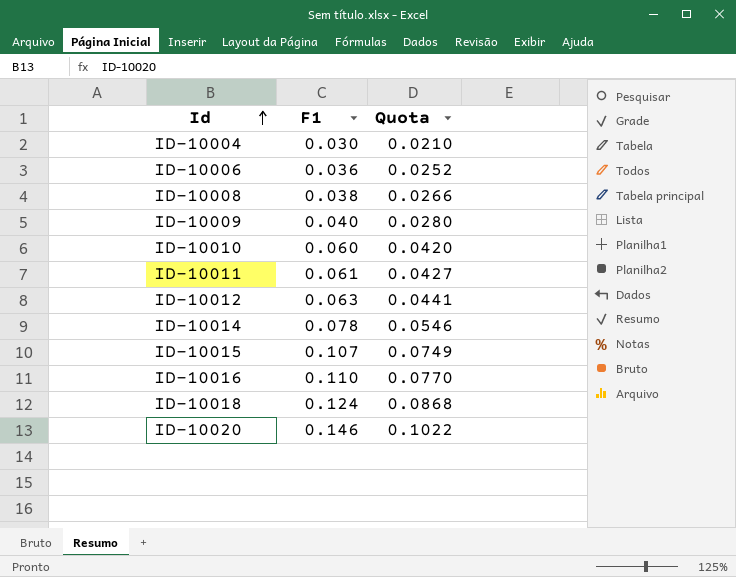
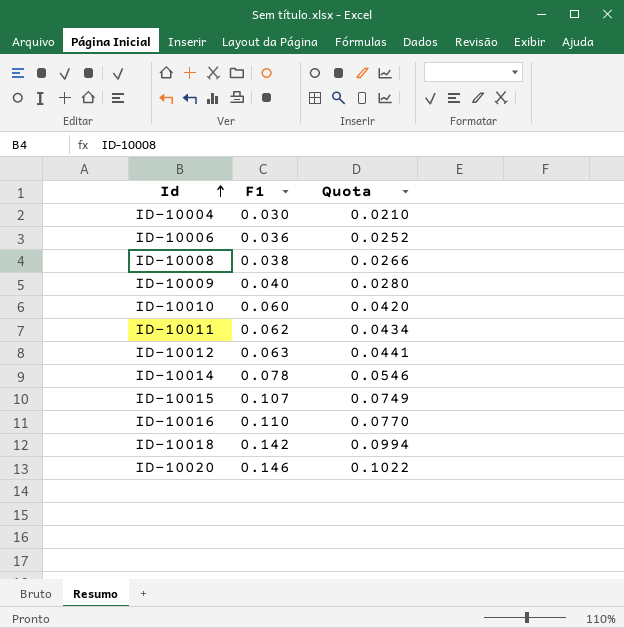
ID-10011 | F1: 0.061 -> 0.062
ID-10011 | Quota: 0.0427 -> 0.0434
ID-10018 | F1: 0.124 -> 0.142
ID-10018 | Quota: 0.0868 -> 0.0994

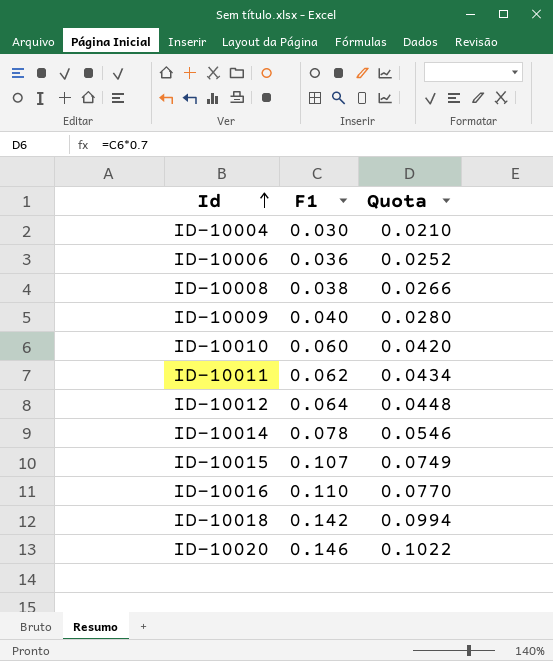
ID-10012 | F1: 0.063 -> 0.064
ID-10012 | Quota: 0.0441 -> 0.0448

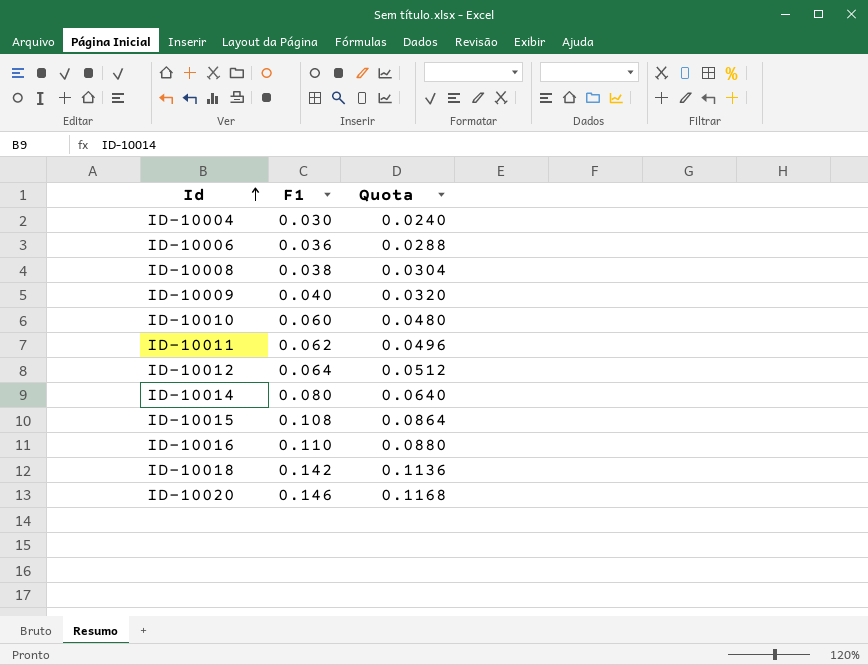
column Quota | formula: [F1] * 0.7 -> [F1] * 0.8
ID-10014 | F1: 0.078 -> 0.080
ID-10015 | F1: 0.107 -> 0.108

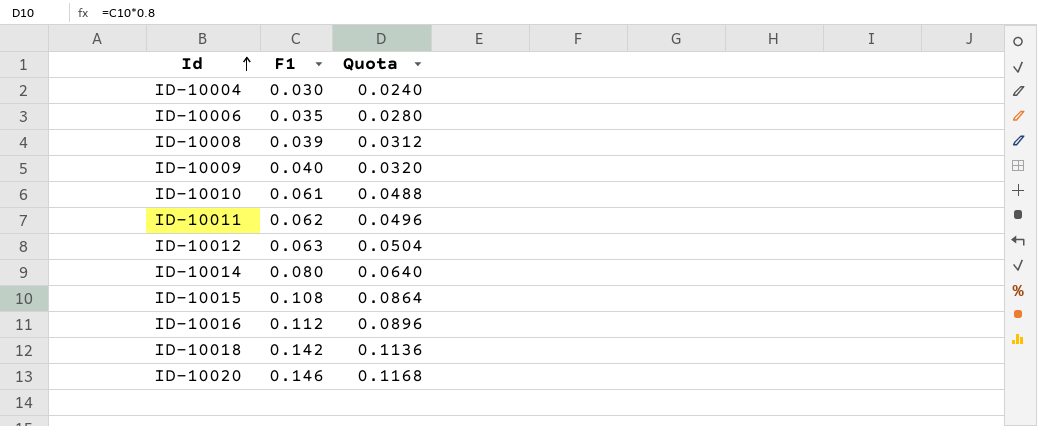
ID-10006 | F1: 0.036 -> 0.035
ID-10006 | Quota: 0.0288 -> 0.0280
ID-10008 | F1: 0.038 -> 0.039
ID-10008 | Quota: 0.0304 -> 0.0312
ID-10010 | F1: 0.060 -> 0.061
ID-10010 | Quota: 0.0480 -> 0.0488
ID-10012 | F1: 0.064 -> 0.063
ID-10012 | Quota: 0.0512 -> 0.0504
ID-10016 | F1: 0.110 -> 0.112
ID-10016 | Quota: 0.0880 -> 0.0896

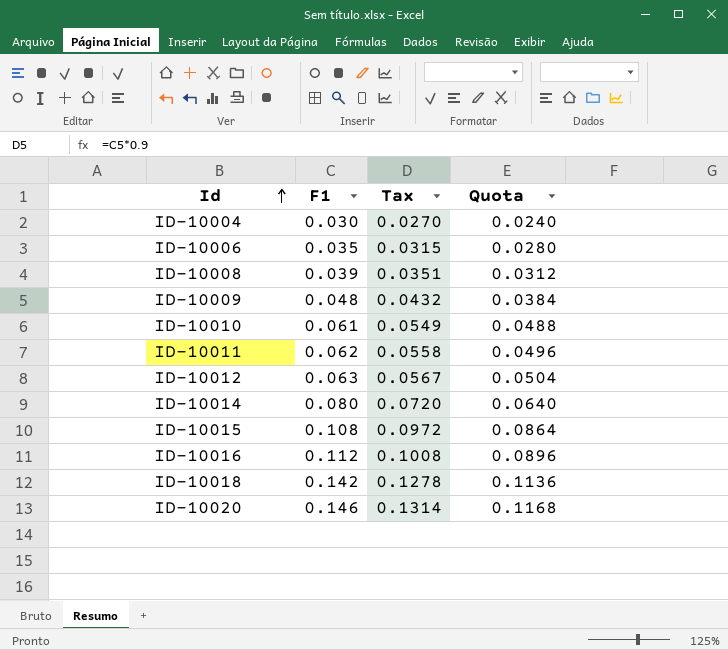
column Tax | formula: none -> [F1] * 0.9
ID-10009 | F1: 0.040 -> 0.048
ID-10009 | Quota: 0.0320 -> 0.0384

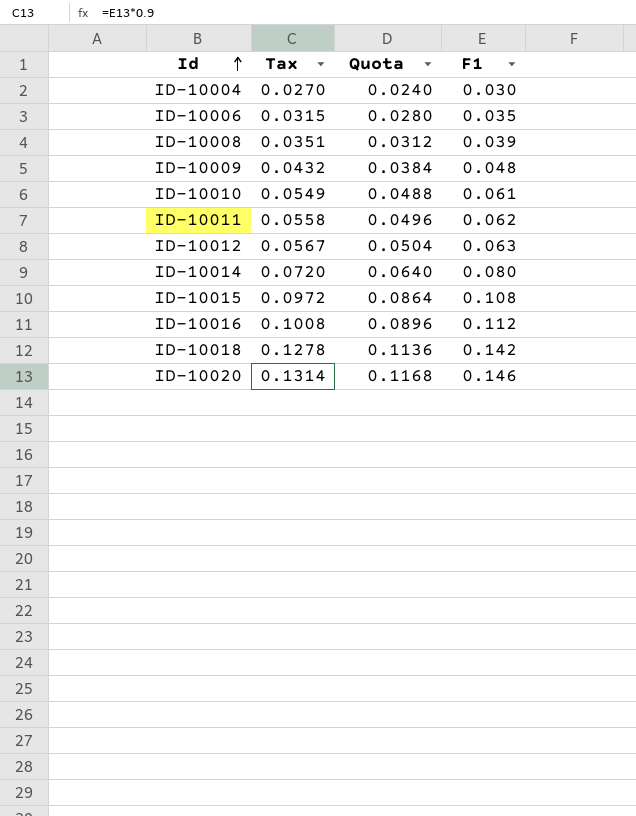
column F1 | position: 2 -> 4

